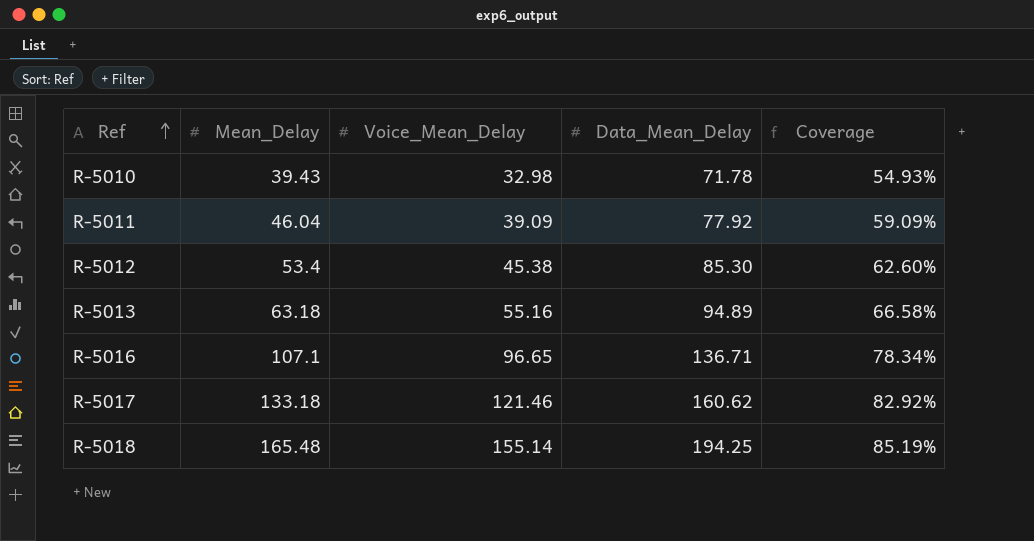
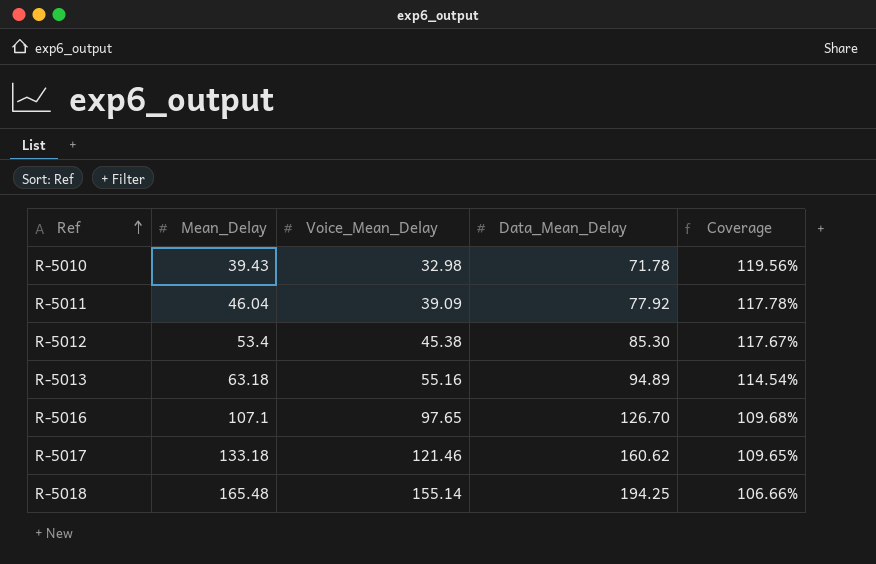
column Coverage | formula: [Mean_Delay] / [Data_Mean_Delay] -> [Mean_Delay] / [Voice_Mean_Delay]
R-5016 | Voice_Mean_Delay: 96.65 -> 97.65
R-5016 | Data_Mean_Delay: 136.71 -> 126.70

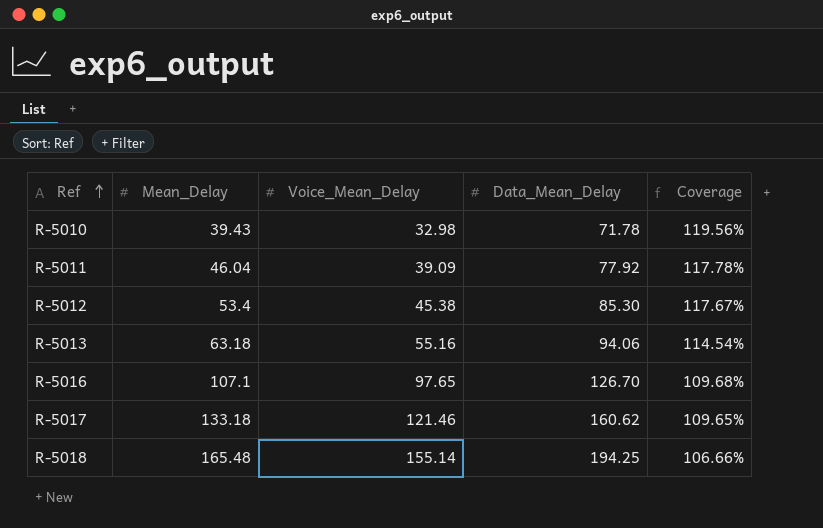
R-5013 | Data_Mean_Delay: 94.89 -> 94.06

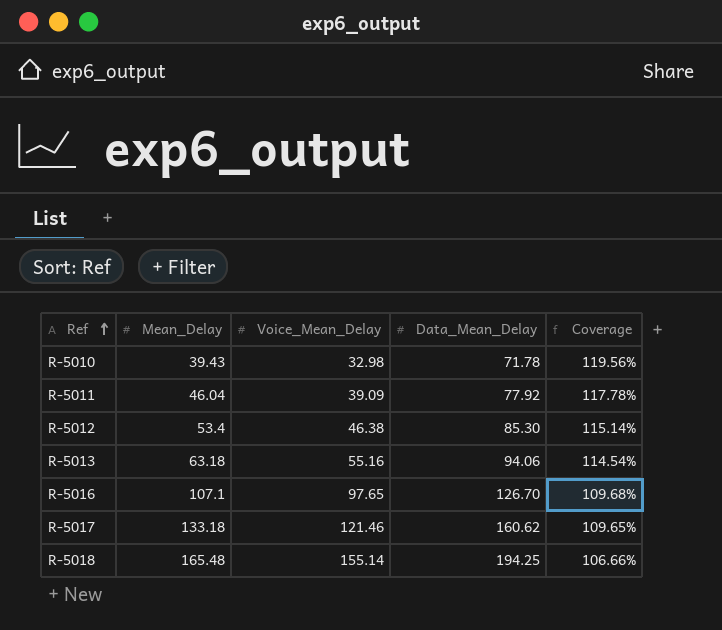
R-5012 | Voice_Mean_Delay: 45.38 -> 46.38
R-5012 | Coverage: 117.67% -> 115.14%

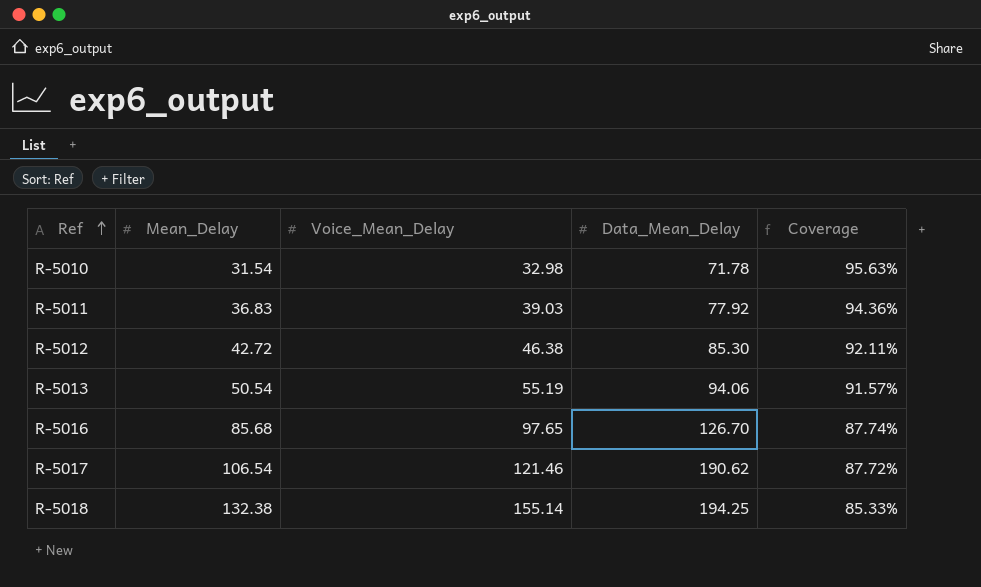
R-5010 | Mean_Delay: 39.43 -> 31.54
R-5010 | Coverage: 119.56% -> 95.63%
R-5011 | Mean_Delay: 46.04 -> 36.83
R-5011 | Voice_Mean_Delay: 39.09 -> 39.03
R-5011 | Coverage: 117.78% -> 94.36%
R-5012 | Mean_Delay: 53.4 -> 42.72
R-5012 | Coverage: 115.14% -> 92.11%
R-5013 | Mean_Delay: 63.18 -> 50.54
R-5013 | Voice_Mean_Delay: 55.16 -> 55.19
R-5013 | Coverage: 114.54% -> 91.57%
R-5016 | Mean_Delay: 107.1 -> 85.68
R-5016 | Coverage: 109.68% -> 87.74%
R-5017 | Mean_Delay: 133.18 -> 106.54
R-5017 | Data_Mean_Delay: 160.62 -> 190.62
R-5017 | Coverage: 109.65% -> 87.72%
R-5018 | Mean_Delay: 165.48 -> 132.38
R-5018 | Coverage: 106.66% -> 85.33%

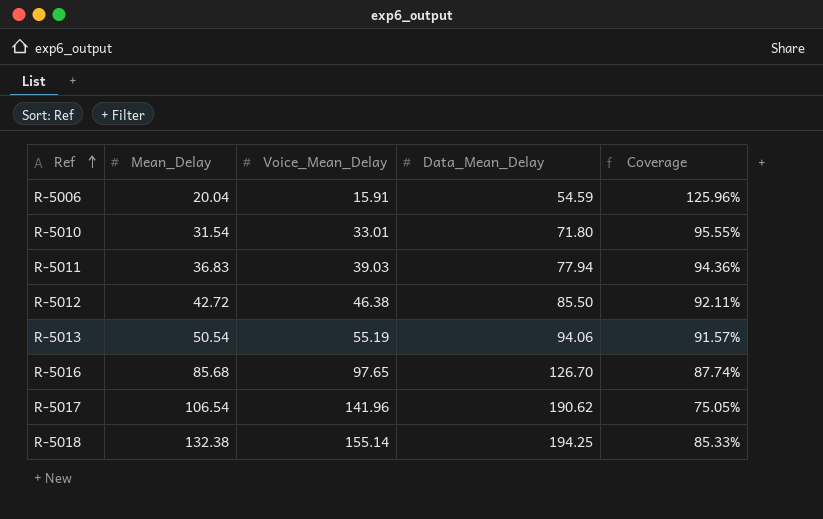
row R-5006: none -> 20.04 | 15.91 | 54.59 | 125.96%
R-5010 | Voice_Mean_Delay: 32.98 -> 33.01
R-5010 | Data_Mean_Delay: 71.78 -> 71.80
R-5010 | Coverage: 95.63% -> 95.55%
R-5011 | Data_Mean_Delay: 77.92 -> 77.94
R-5012 | Data_Mean_Delay: 85.30 -> 85.50
R-5017 | Voice_Mean_Delay: 121.46 -> 141.96
R-5017 | Coverage: 87.72% -> 75.05%

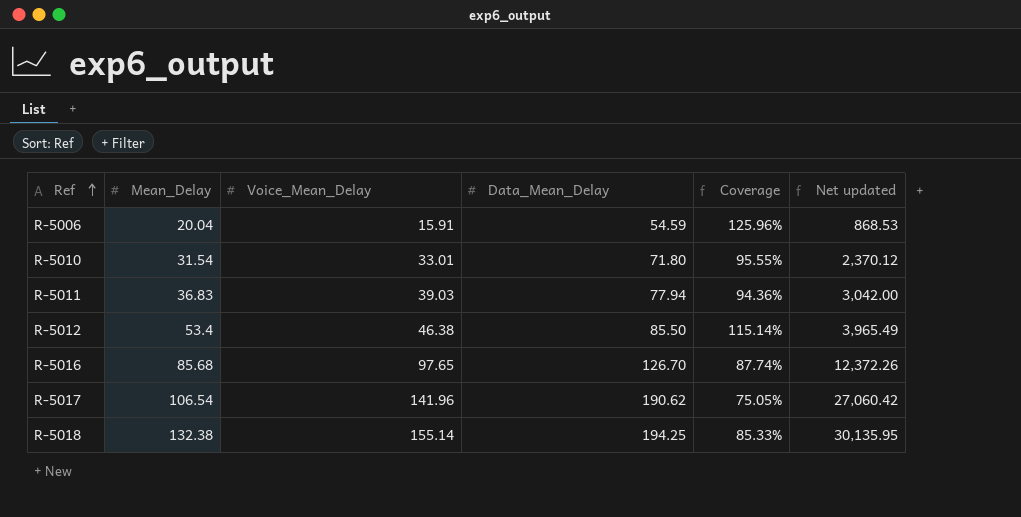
column Net updated | formula: none -> [Voice_Mean_Delay] * [Data_Mean_Delay]
row R-5013: 50.54 | 55.19 | 94.06 | 91.57% -> none
R-5012 | Mean_Delay: 42.72 -> 53.4
R-5012 | Coverage: 92.11% -> 115.14%

